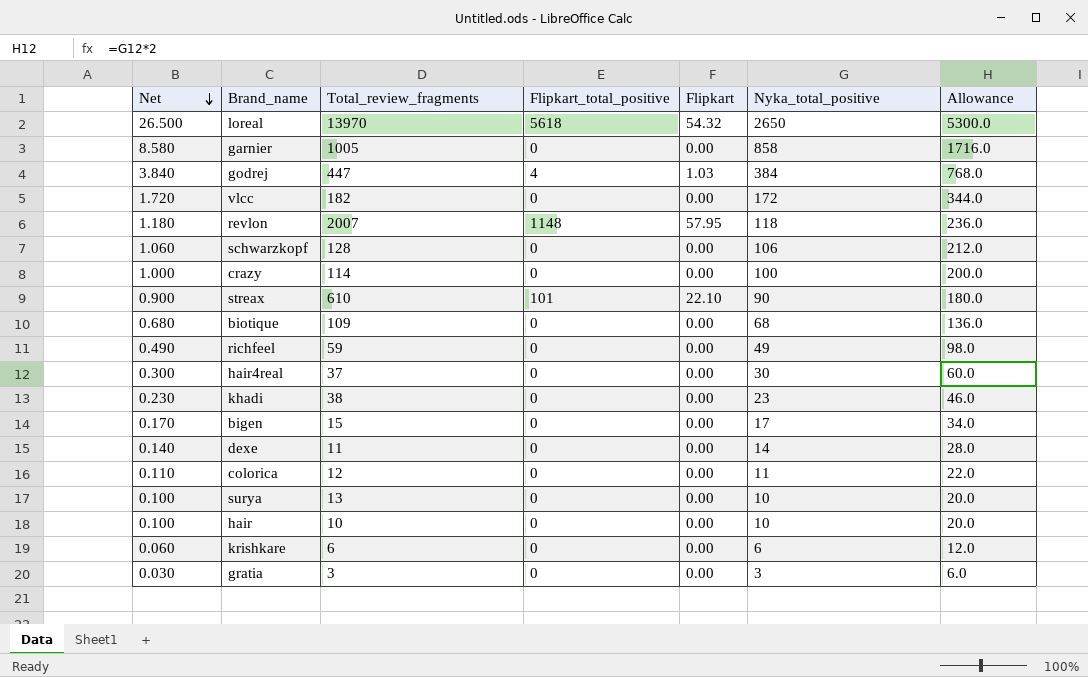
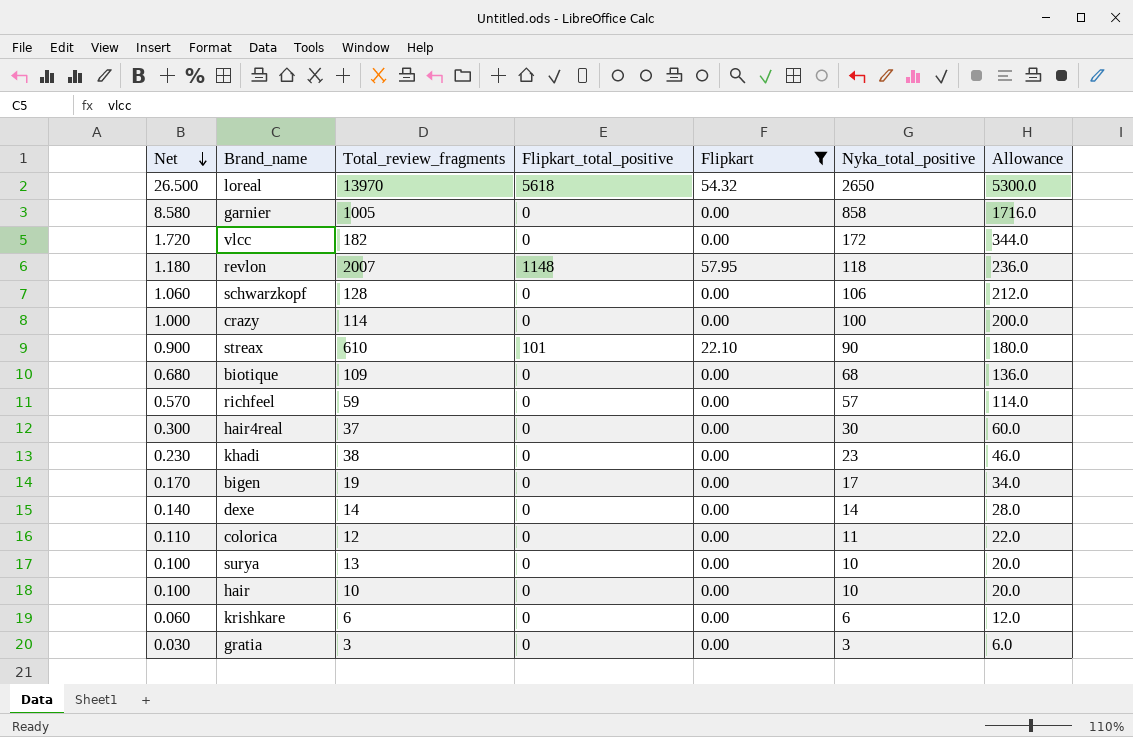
filter: none -> Flipkart != 1.03
richfeel | Net: 0.490 -> 0.570
richfeel | Nyka_total_positive: 49 -> 57
richfeel | Allowance: 98.0 -> 114.0
bigen | Total_review_fragments: 15 -> 19
dexe | Total_review_fragments: 11 -> 14

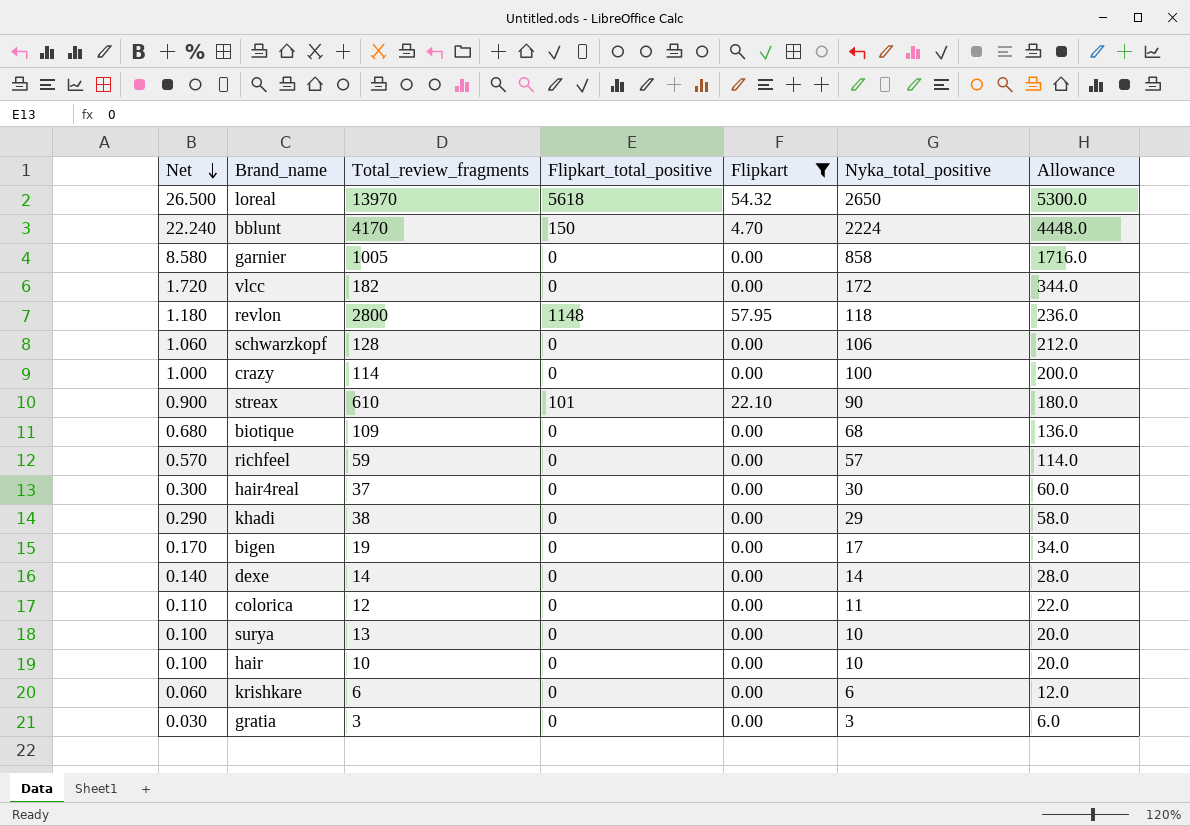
row bblunt: none -> 22.240 | 4170 | 150 | 4.70 | 2224 | 4448.0
revlon | Total_review_fragments: 2007 -> 2800
khadi | Net: 0.230 -> 0.290
khadi | Nyka_total_positive: 23 -> 29
khadi | Allowance: 46.0 -> 58.0

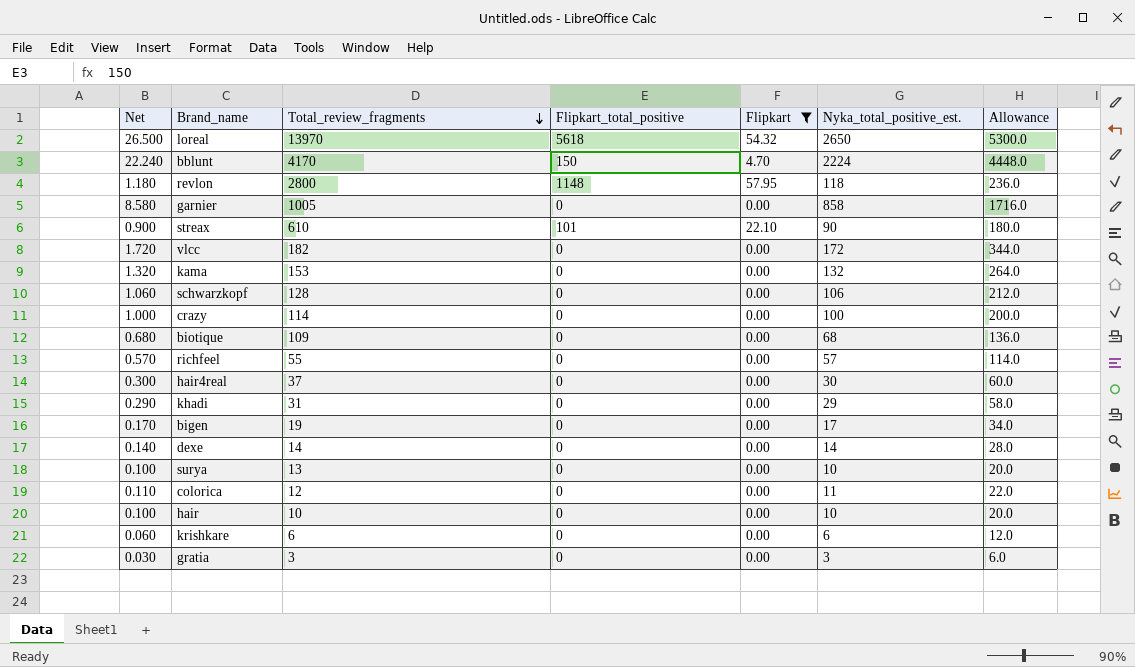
row order: Net descending -> Total_review_fragments descending
column name: Nyka_total_positive -> Nyka_total_positive_est.
row kama: none -> 1.320 | 153 | 0 | 0.00 | 132 | 264.0
richfeel | Total_review_fragments: 59 -> 55
khadi | Total_review_fragments: 38 -> 31

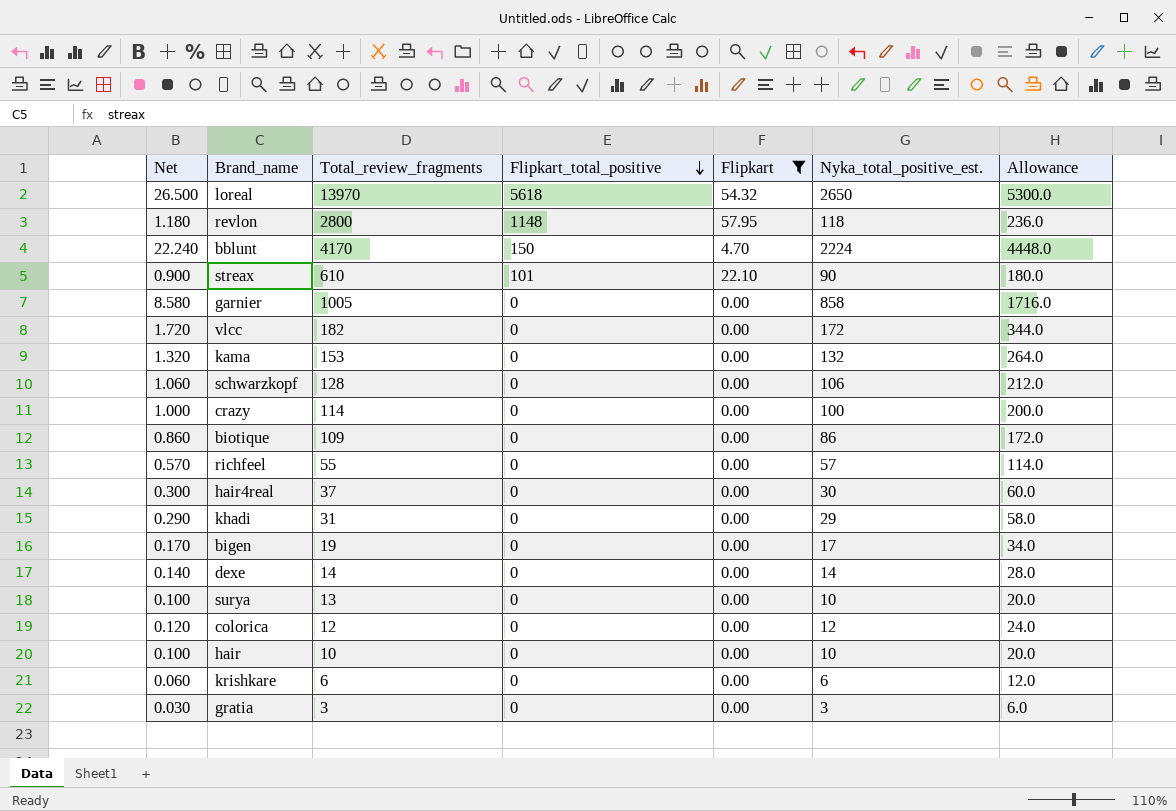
row order: Total_review_fragments descending -> Flipkart_total_positive descending
biotique | Net: 0.680 -> 0.860
biotique | Nyka_total_positive_est.: 68 -> 86
biotique | Allowance: 136.0 -> 172.0
colorica | Net: 0.110 -> 0.120
colorica | Nyka_total_positive_est.: 11 -> 12
colorica | Allowance: 22.0 -> 24.0

